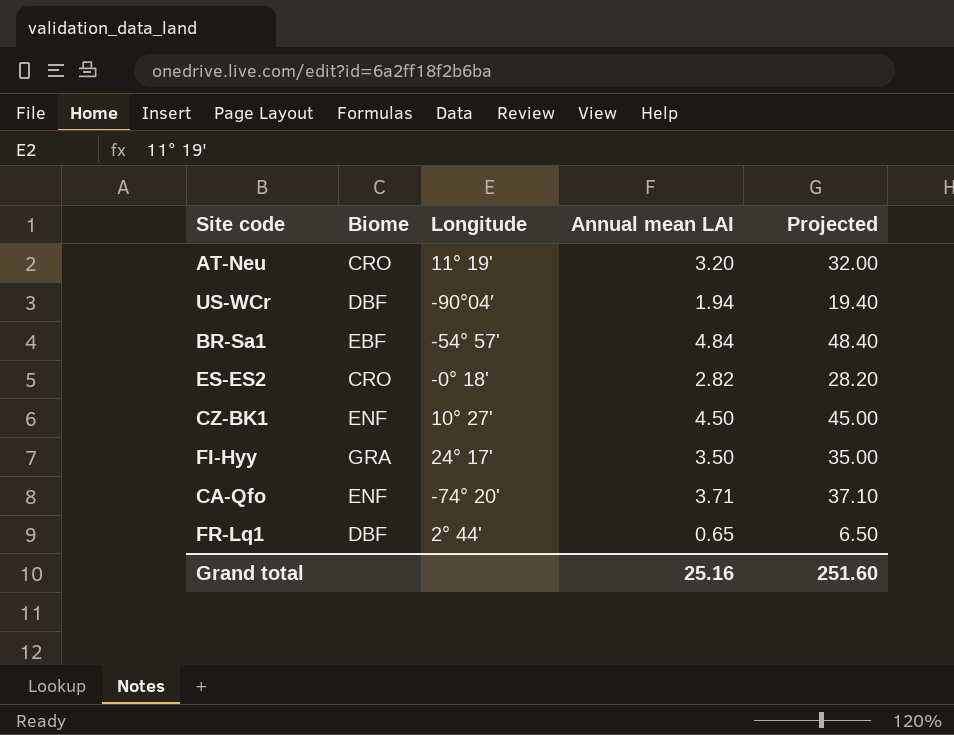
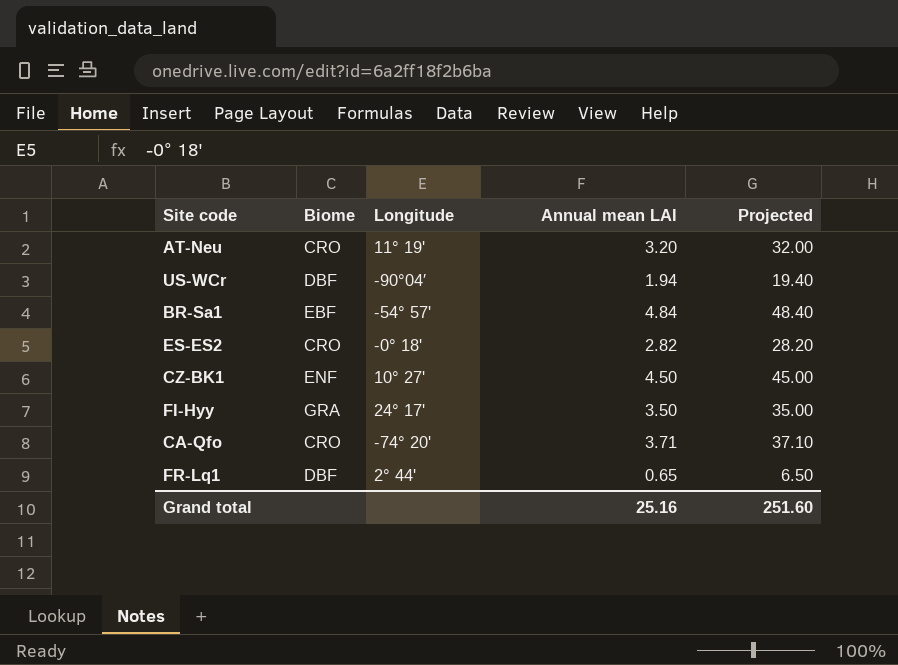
CA-Qfo | Biome: ENF -> CRO

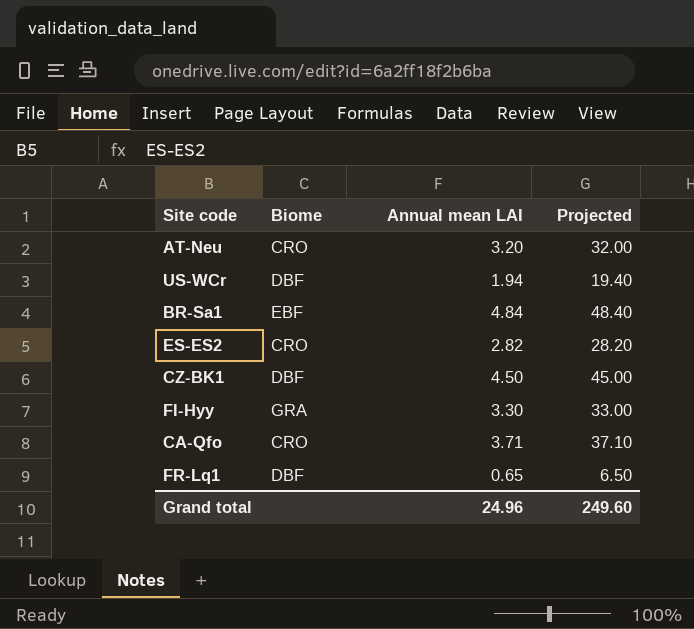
column Longitude | position: 3 -> none
CZ-BK1 | Biome: ENF -> DBF
FI-Hyy | Annual mean LAI: 3.50 -> 3.30
FI-Hyy | Projected: 35.00 -> 33.00
Grand total | Annual mean LAI: 25.16 -> 24.96
Grand total | Projected: 251.60 -> 249.60

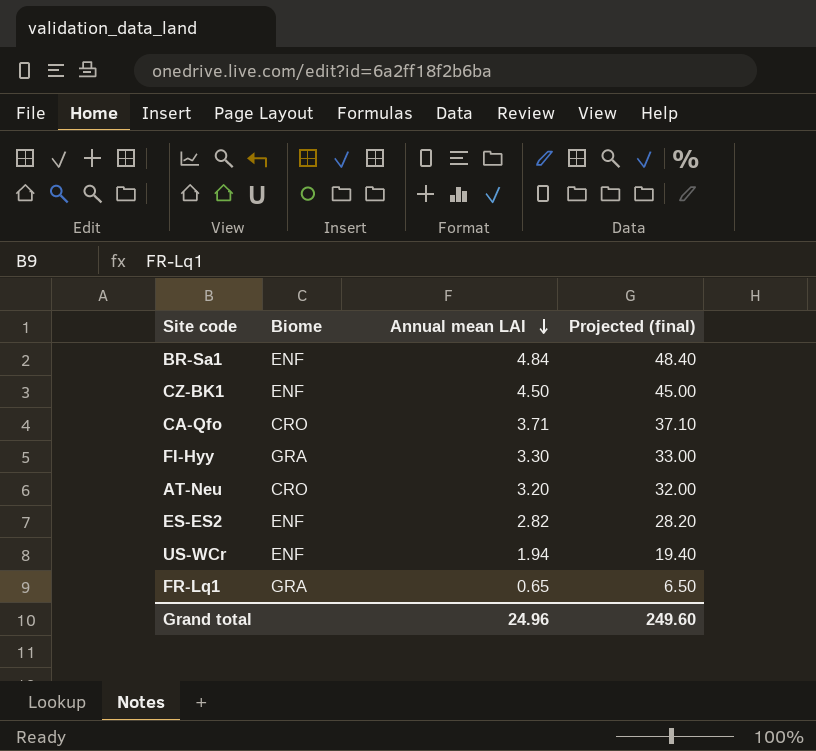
row order: none -> Annual mean LAI descending
column name: Projected -> Projected (final)
BR-Sa1 | Biome: EBF -> ENF
CZ-BK1 | Biome: DBF -> ENF
ES-ES2 | Biome: CRO -> ENF
US-WCr | Biome: DBF -> ENF
FR-Lq1 | Biome: DBF -> GRA

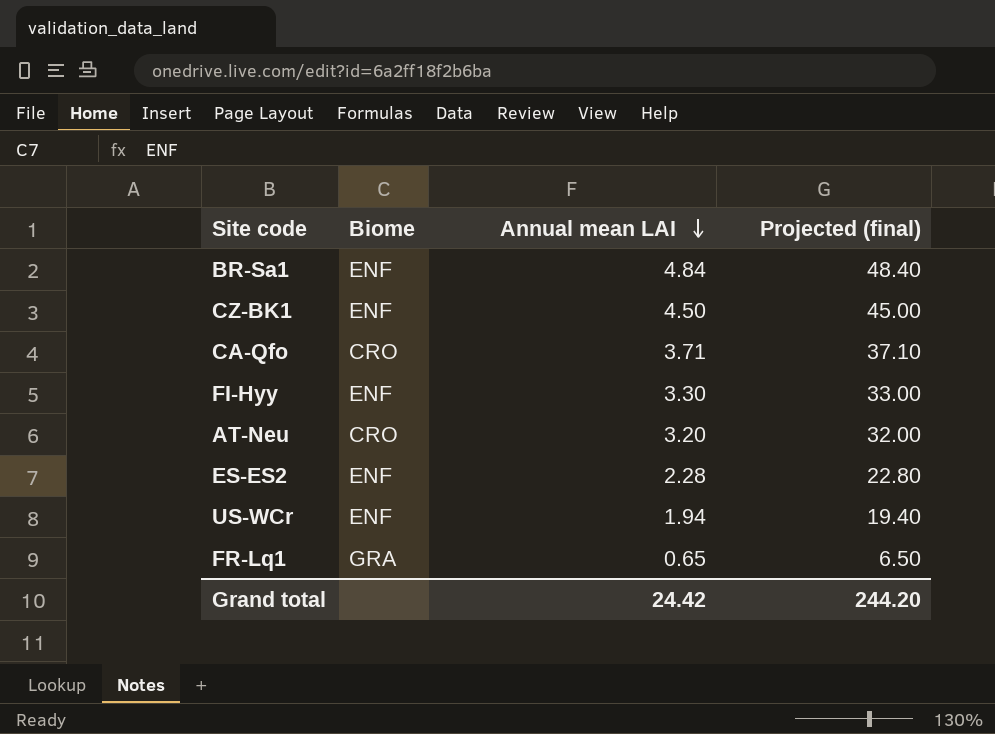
FI-Hyy | Biome: GRA -> ENF
ES-ES2 | Annual mean LAI: 2.82 -> 2.28
ES-ES2 | Projected (final): 28.20 -> 22.80
Grand total | Annual mean LAI: 24.96 -> 24.42
Grand total | Projected (final): 249.60 -> 244.20

